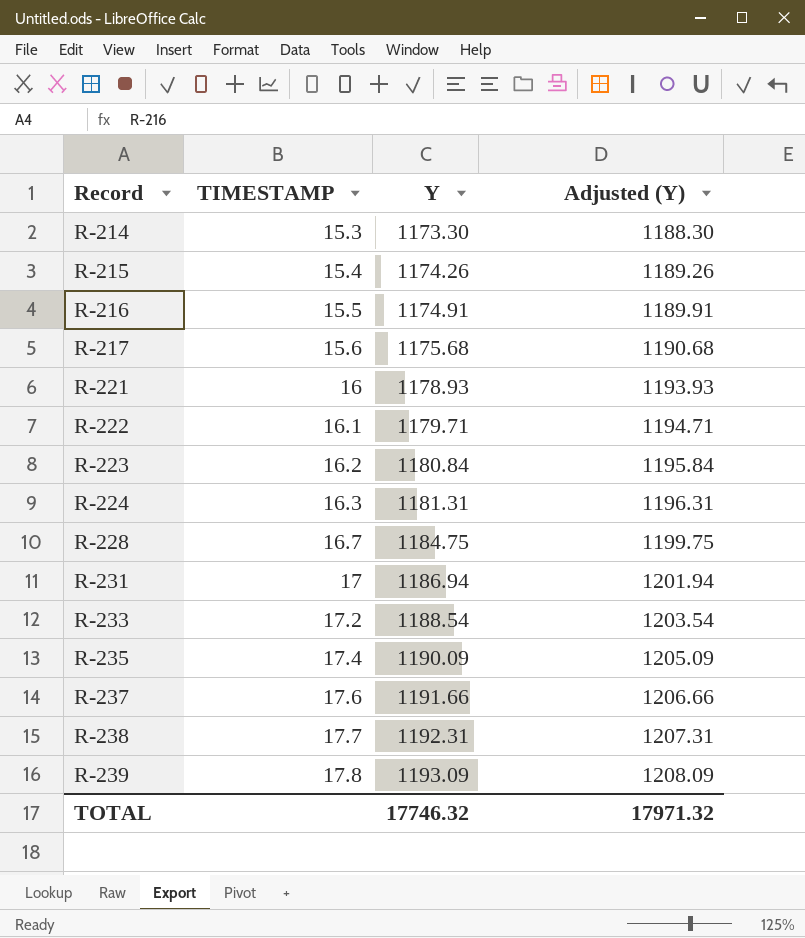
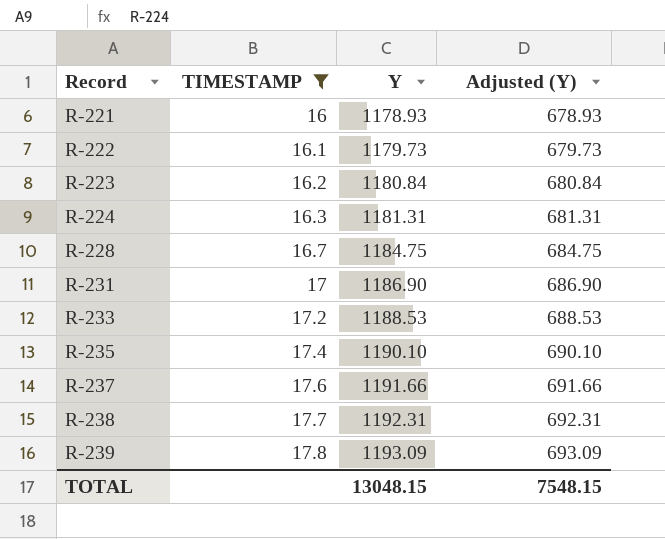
filter: none -> TIMESTAMP >= 16
column Adjusted (Y) | formula: [Y] + 15 -> [Y] - 500
R-222 | Y: 1179.71 -> 1179.73
R-231 | Y: 1186.94 -> 1186.90
R-233 | Y: 1188.54 -> 1188.53
R-235 | Y: 1190.09 -> 1190.10
TOTAL | Y: 17746.32 -> 13048.15
TOTAL | Adjusted (Y): 17971.32 -> 7548.15

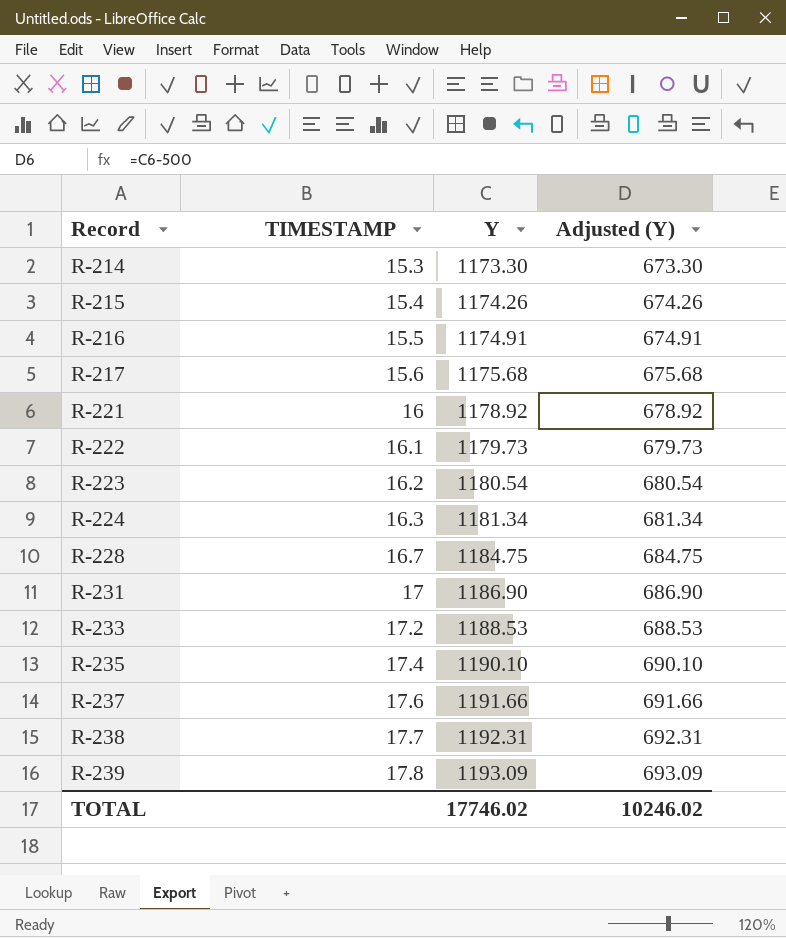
filter: TIMESTAMP >= 16 -> none
R-221 | Y: 1178.93 -> 1178.92
R-221 | Adjusted (Y): 678.93 -> 678.92
R-223 | Y: 1180.84 -> 1180.54
R-223 | Adjusted (Y): 680.84 -> 680.54
R-224 | Y: 1181.31 -> 1181.34
R-224 | Adjusted (Y): 681.31 -> 681.34
TOTAL | Y: 13048.15 -> 17746.02
TOTAL | Adjusted (Y): 7548.15 -> 10246.02

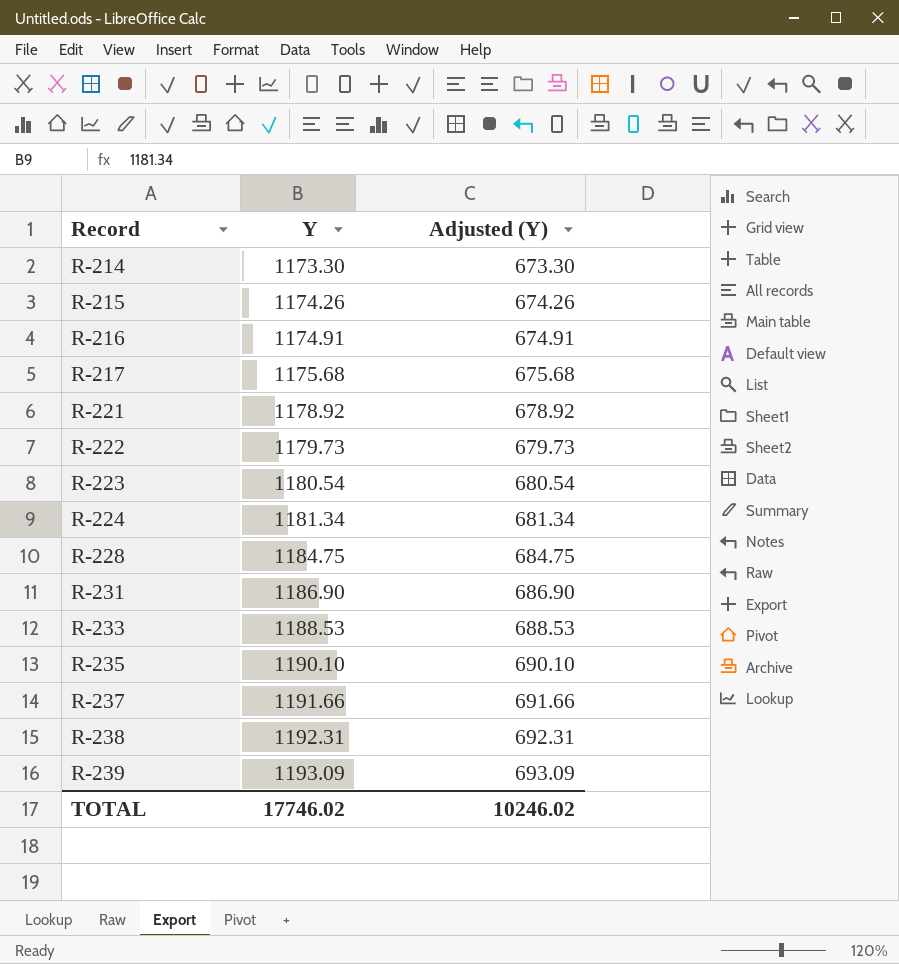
column TIMESTAMP | position: 2 -> none

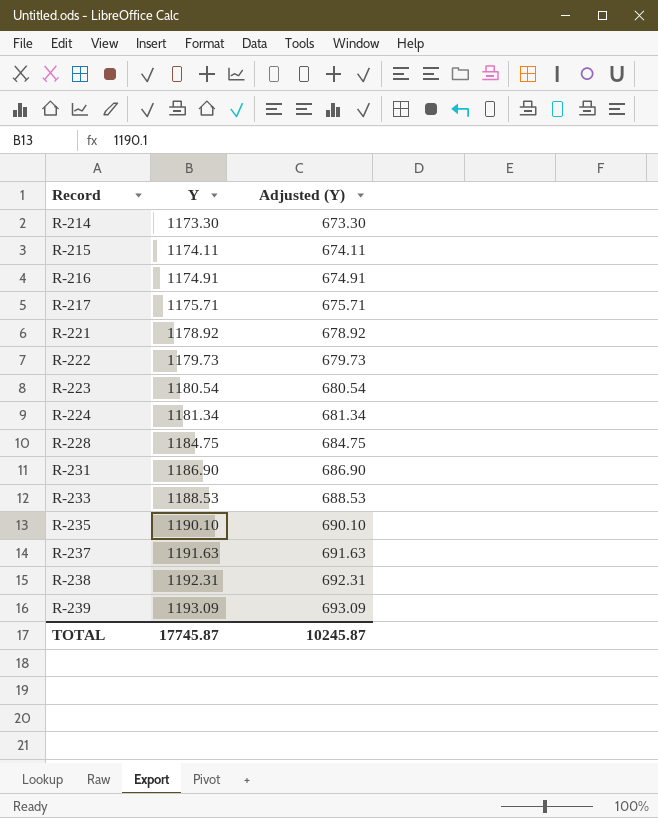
R-215 | Y: 1174.26 -> 1174.11
R-215 | Adjusted (Y): 674.26 -> 674.11
R-217 | Y: 1175.68 -> 1175.71
R-217 | Adjusted (Y): 675.68 -> 675.71
R-237 | Y: 1191.66 -> 1191.63
R-237 | Adjusted (Y): 691.66 -> 691.63
TOTAL | Y: 17746.02 -> 17745.87
TOTAL | Adjusted (Y): 10246.02 -> 10245.87

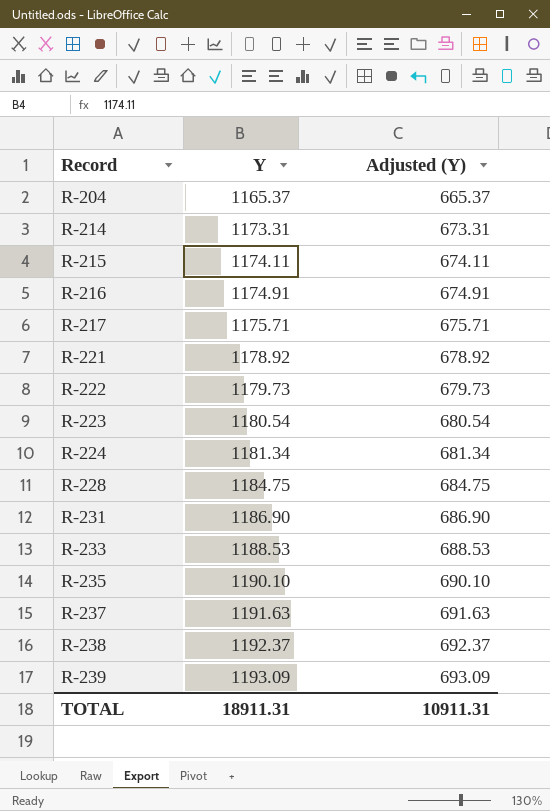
row R-204: none -> 1165.37 | 665.37
R-214 | Y: 1173.30 -> 1173.31
R-214 | Adjusted (Y): 673.30 -> 673.31
R-238 | Y: 1192.31 -> 1192.37
R-238 | Adjusted (Y): 692.31 -> 692.37
TOTAL | Y: 17745.87 -> 18911.31
TOTAL | Adjusted (Y): 10245.87 -> 10911.31

